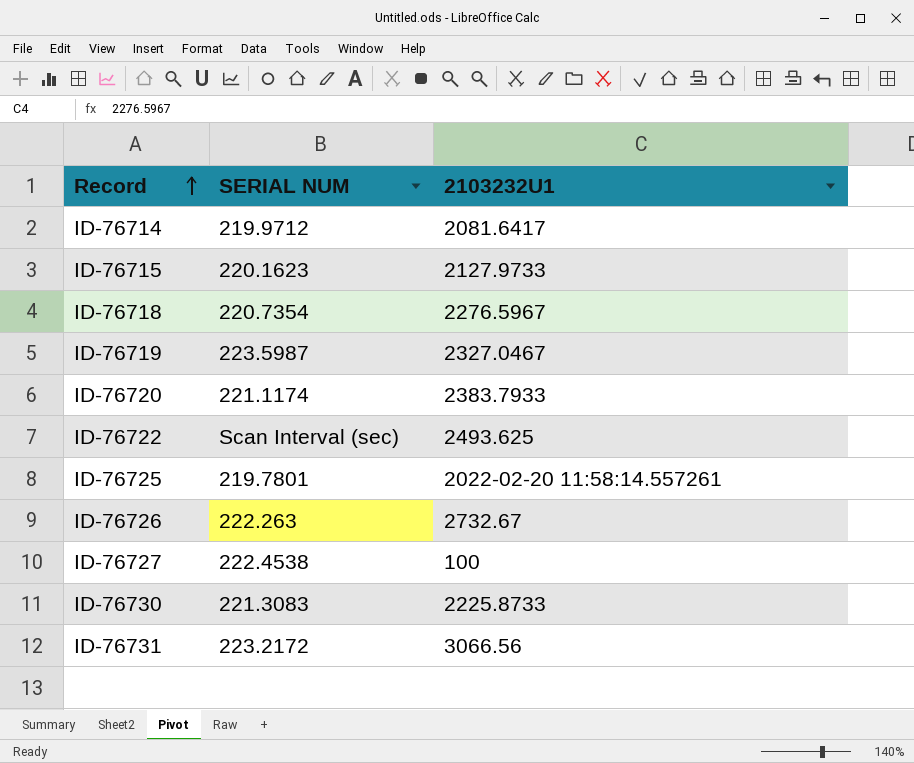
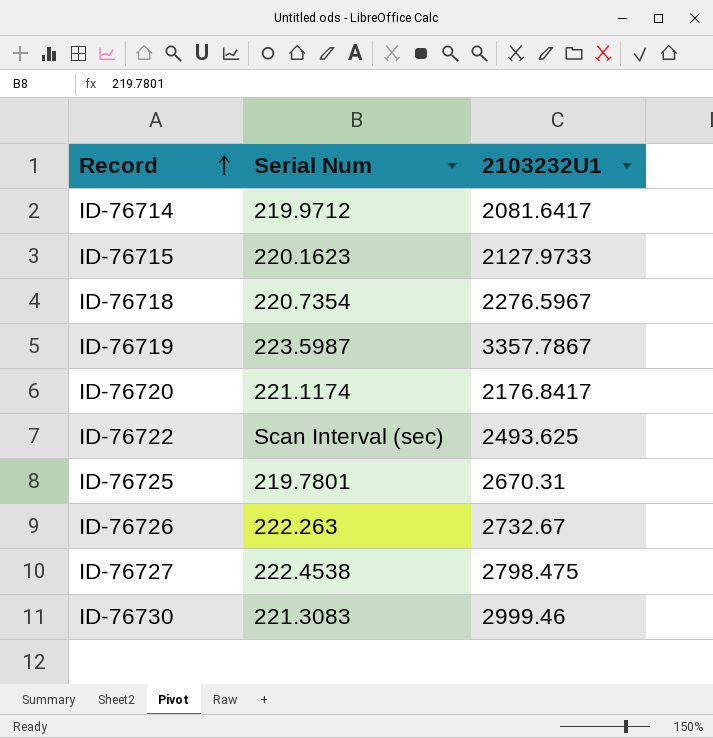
column name: SERIAL NUM -> Serial Num
row ID-76731: 223.2172 | 3066.56 -> none
ID-76719 | 2103232U1: 2327.0467 -> 3357.7867
ID-76720 | 2103232U1: 2383.7933 -> 2176.8417
ID-76725 | 2103232U1: 2022-02-20 11:58:14.557261 -> 2670.31
ID-76727 | 2103232U1: 100 -> 2798.475
ID-76730 | 2103232U1: 2225.8733 -> 2999.46

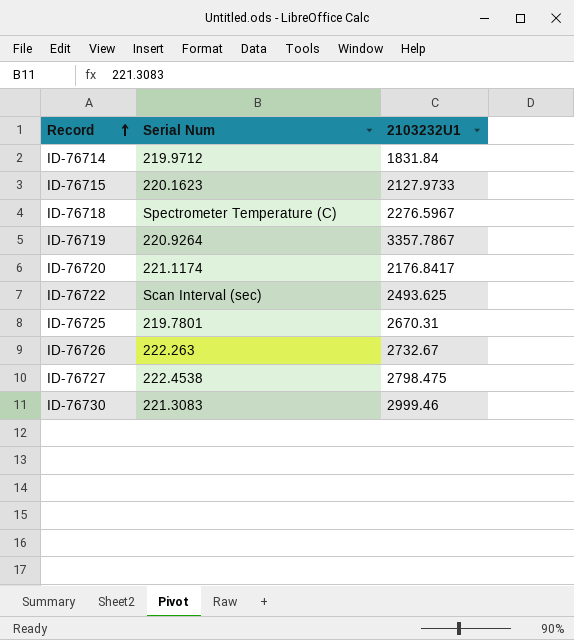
ID-76714 | 2103232U1: 2081.6417 -> 1831.84
ID-76718 | Serial Num: 220.7354 -> Spectrometer Temperature (C)
ID-76719 | Serial Num: 223.5987 -> 220.9264

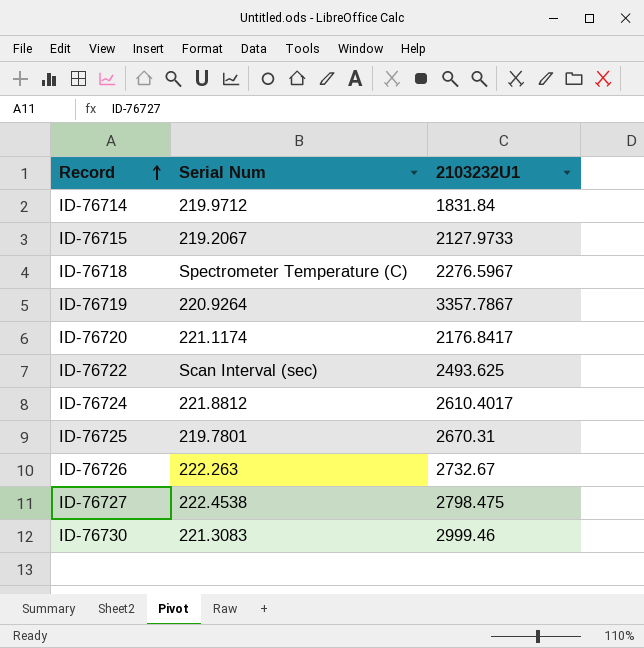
ID-76715 | Serial Num: 220.1623 -> 219.2067
row ID-76724: none -> 221.8812 | 2610.4017

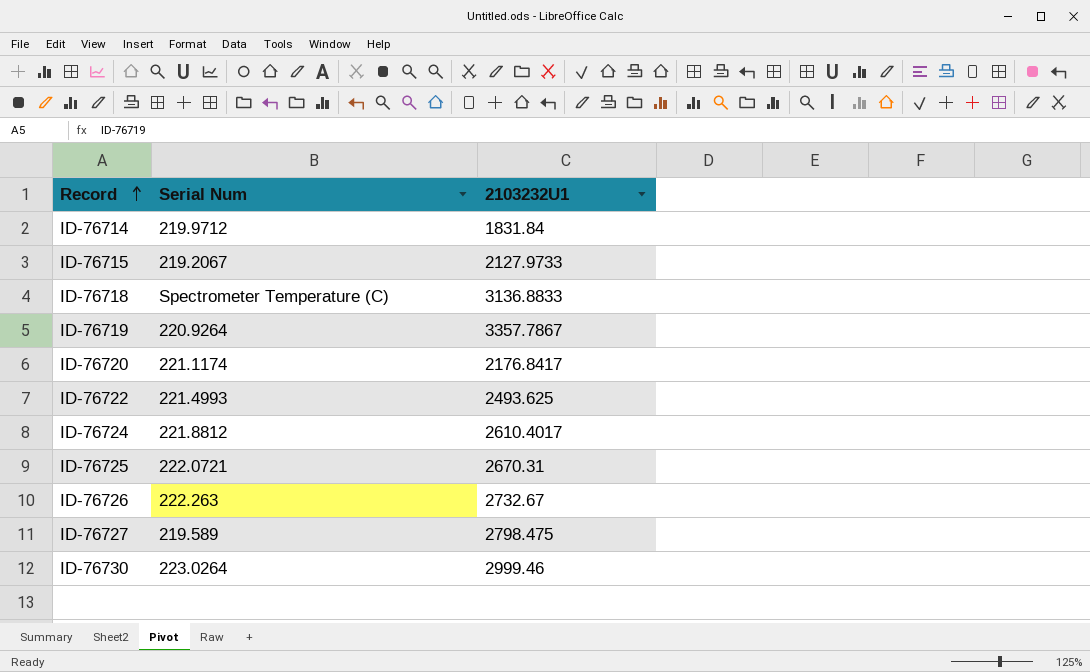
ID-76718 | 2103232U1: 2276.5967 -> 3136.8833
ID-76722 | Serial Num: Scan Interval (sec) -> 221.4993
ID-76725 | Serial Num: 219.7801 -> 222.0721
ID-76727 | Serial Num: 222.4538 -> 219.589
ID-76730 | Serial Num: 221.3083 -> 223.0264

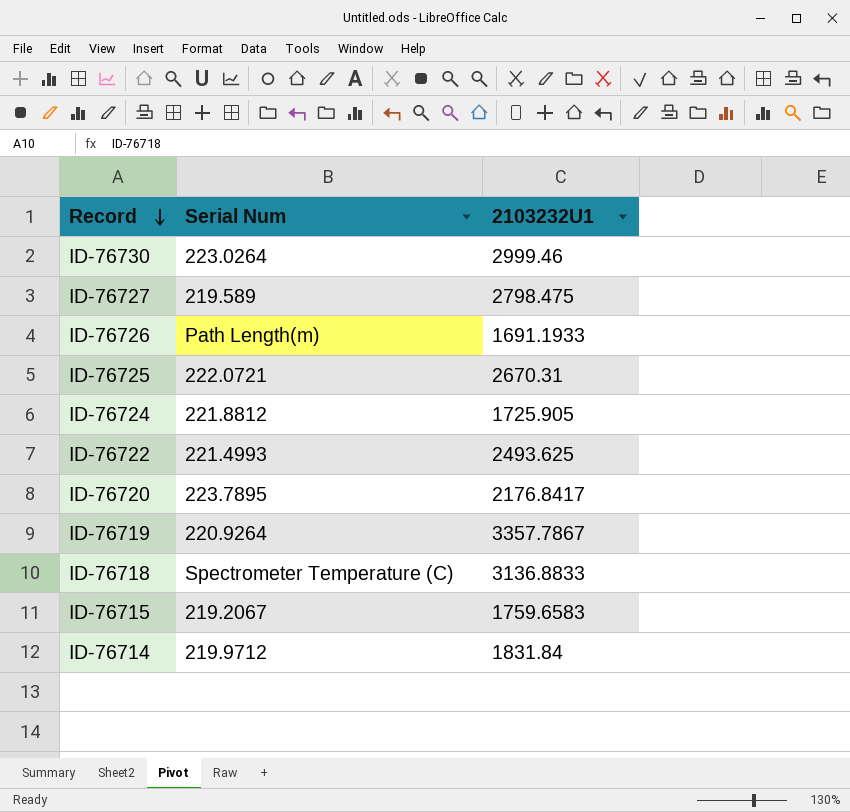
row order: Record ascending -> Record descending
ID-76726 | Serial Num: 222.263 -> Path Length(m)
ID-76726 | 2103232U1: 2732.67 -> 1691.1933
ID-76724 | 2103232U1: 2610.4017 -> 1725.905
ID-76720 | Serial Num: 221.1174 -> 223.7895
ID-76715 | 2103232U1: 2127.9733 -> 1759.6583

